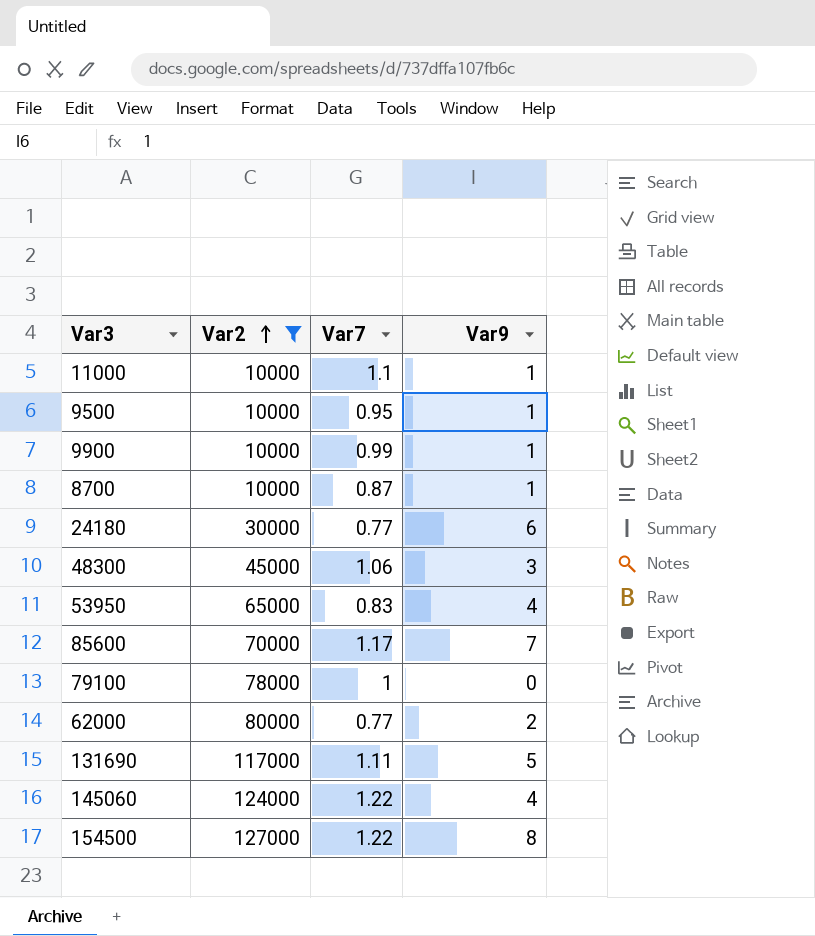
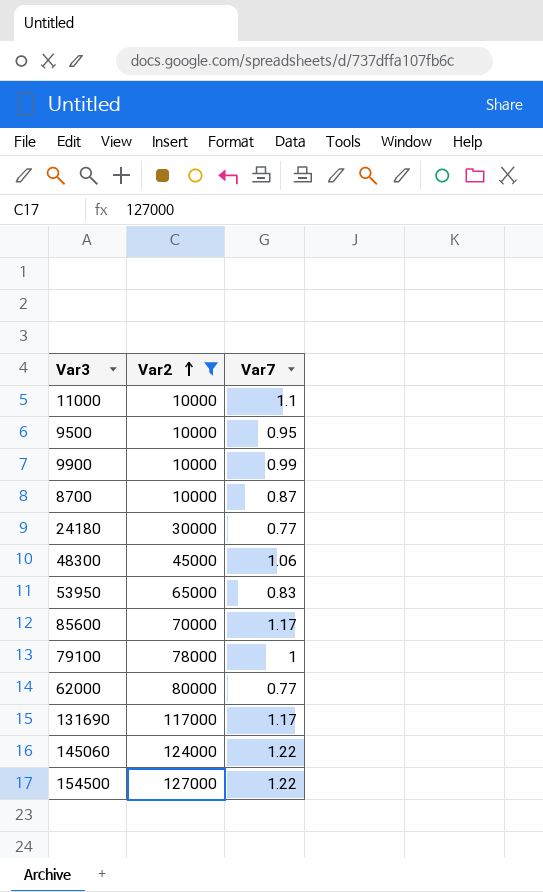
column Var9 | position: 4 -> none
131690 | Var7: 1.11 -> 1.17

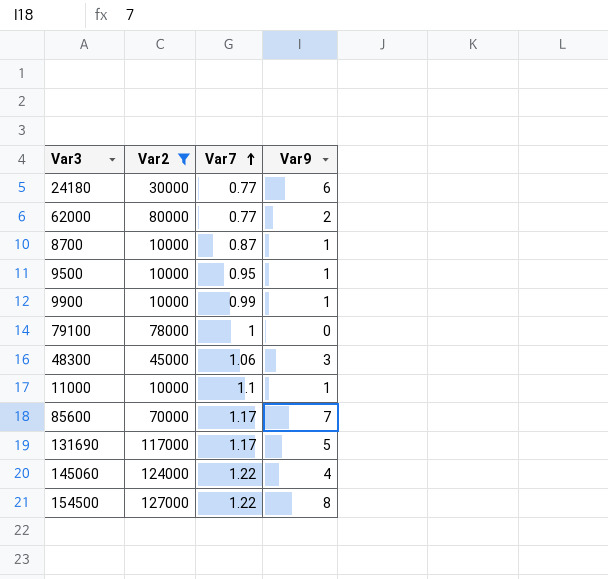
row order: Var2 ascending -> Var7 ascending
column Var9 | position: none -> 4
row 53950: 65000 | 0.83 -> none

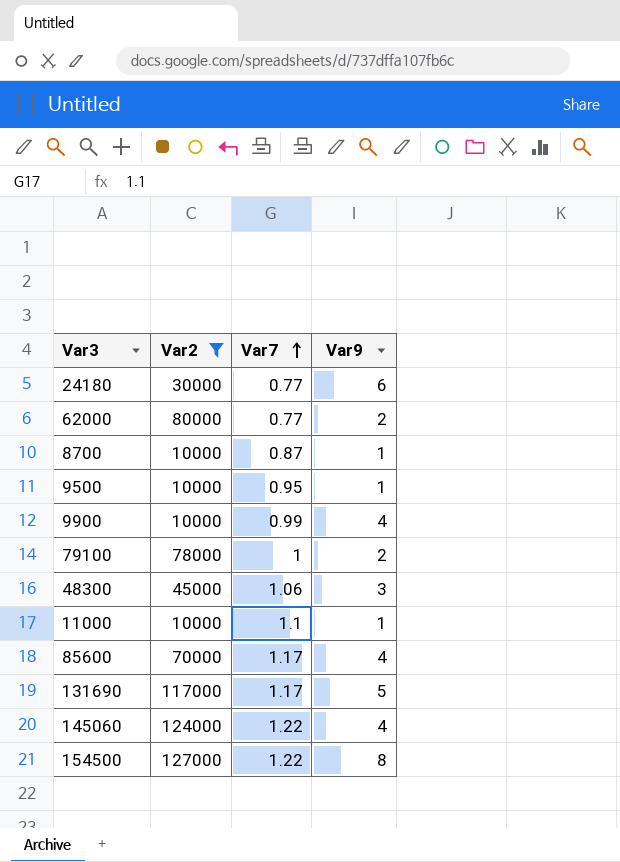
9900 | Var9: 1 -> 4
79100 | Var9: 0 -> 2
85600 | Var9: 7 -> 4

